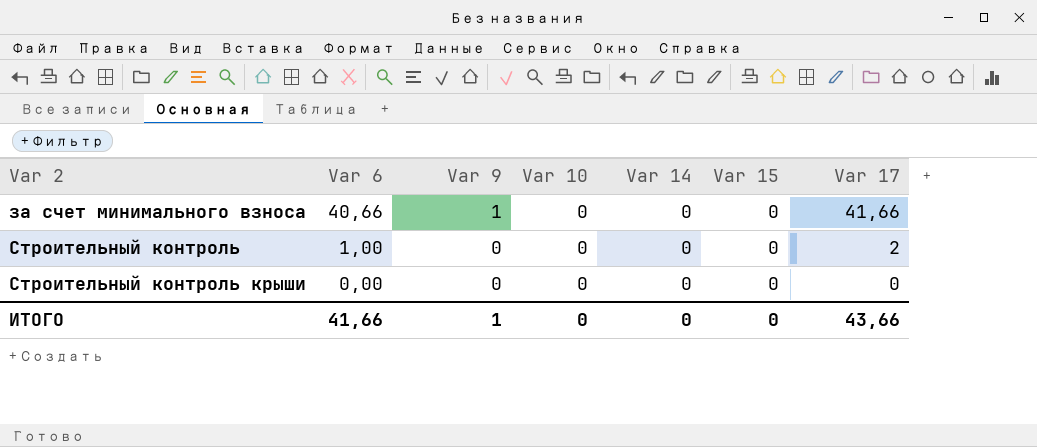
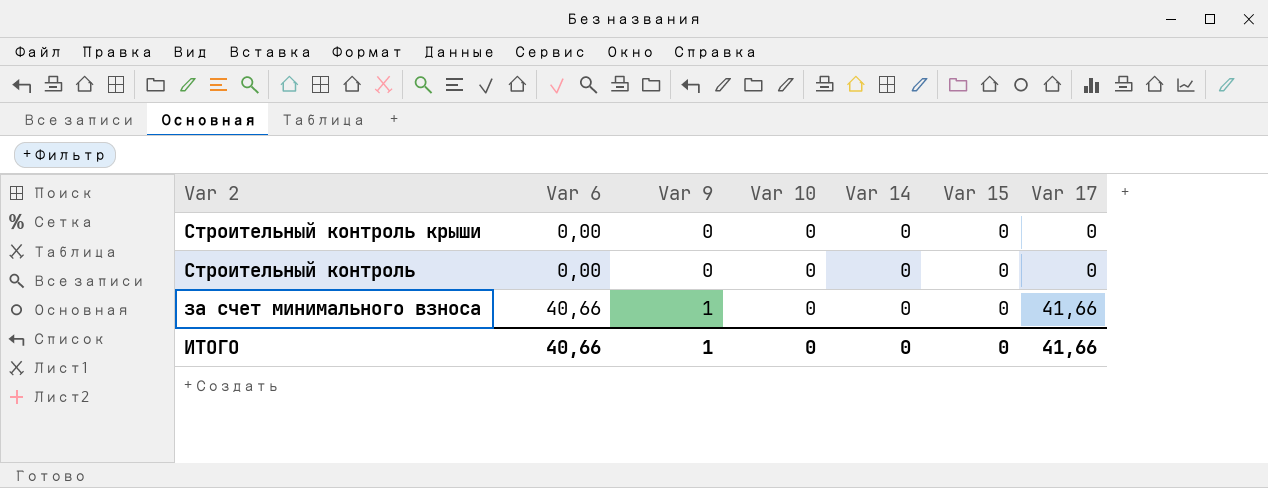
row order: Var 2 ascending -> Var 2 descending
Строительный контроль | Var 6: 1,00 -> 0,00
Строительный контроль | Var 17: 2 -> 0
ИТОГО | Var 6: 41,66 -> 40,66
ИТОГО | Var 17: 43,66 -> 41,66

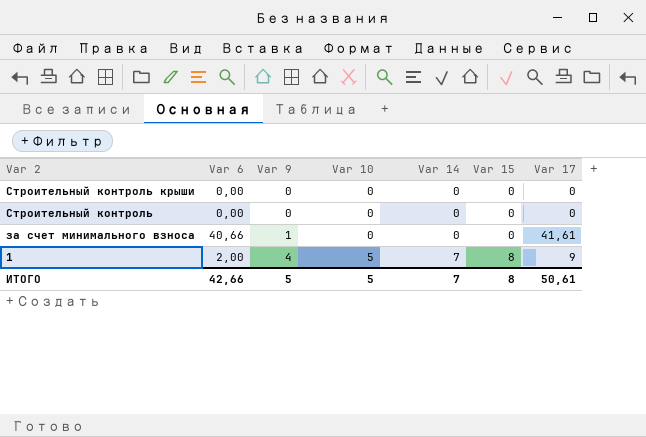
за счет минимального взноса | Var 17: 41,66 -> 41,61
row 1: none -> 2,00 | 4 | 5 | 7 | 8 | 9
ИТОГО | Var 6: 40,66 -> 42,66
ИТОГО | Var 9: 1 -> 5
ИТОГО | Var 10: 0 -> 5
ИТОГО | Var 14: 0 -> 7
ИТОГО | Var 15: 0 -> 8
ИТОГО | Var 17: 41,66 -> 50,61

